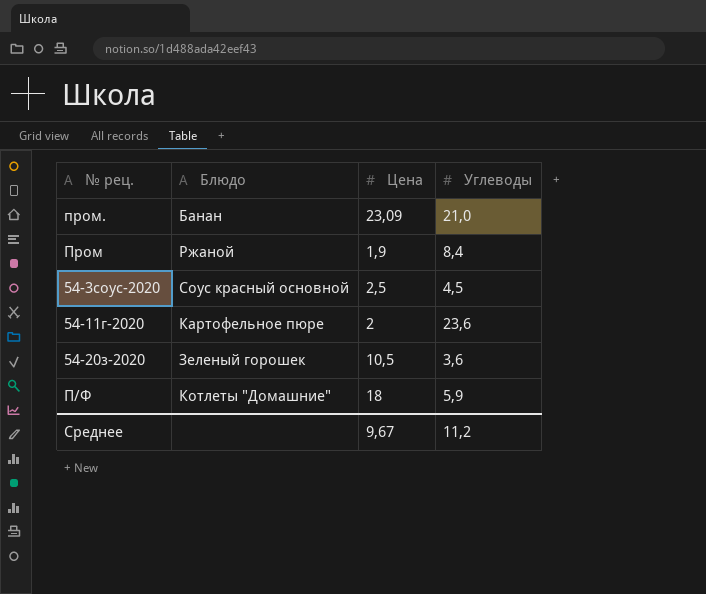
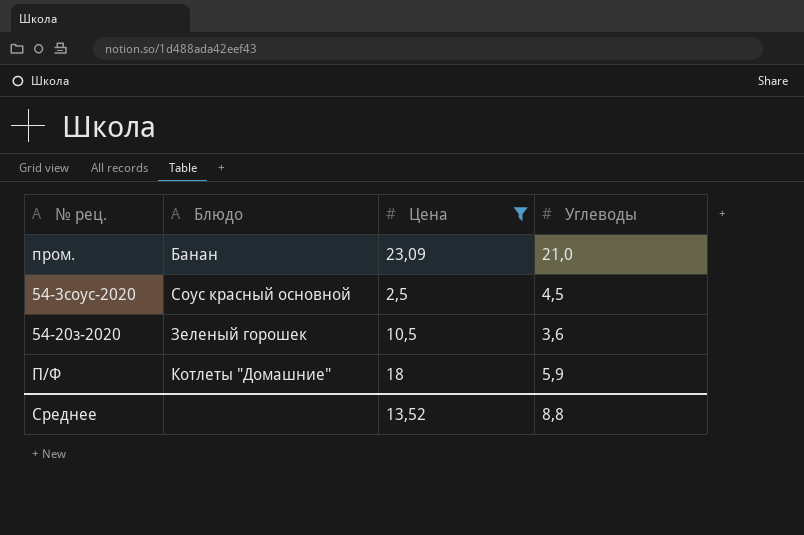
filter: none -> Цена >= 2,5
Среднее | Цена: 9,67 -> 13,52
Среднее | Углеводы: 11,2 -> 8,8

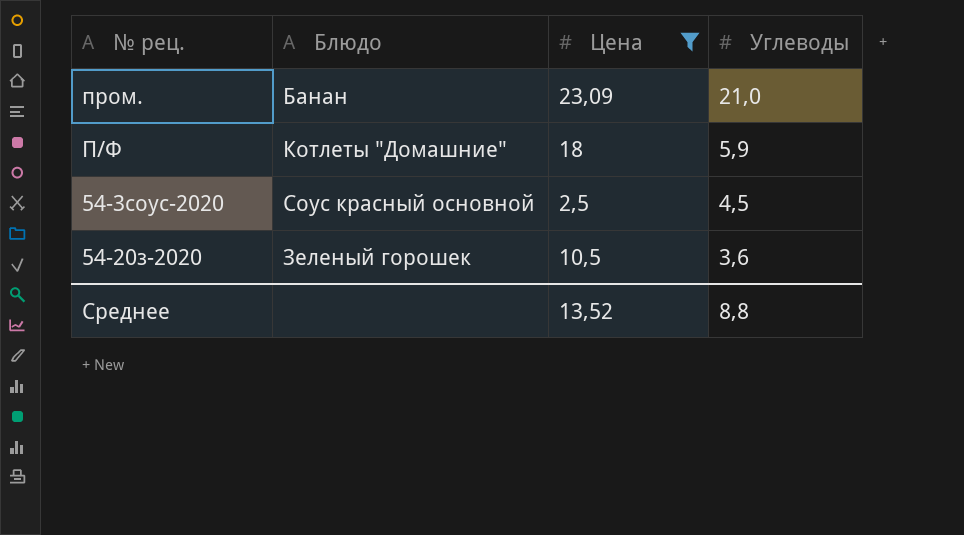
row order: none -> Углеводы descending

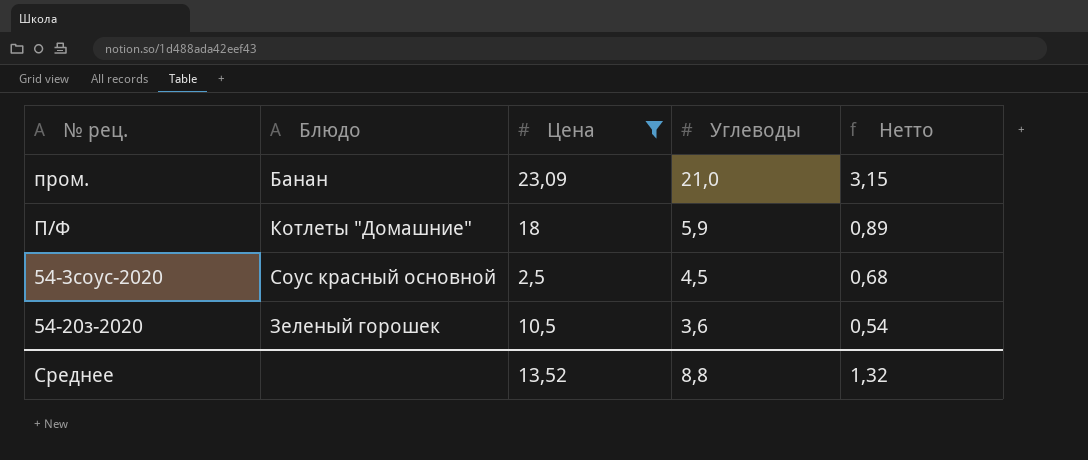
column Нетто | formula: none -> [Углеводы] * 0,15

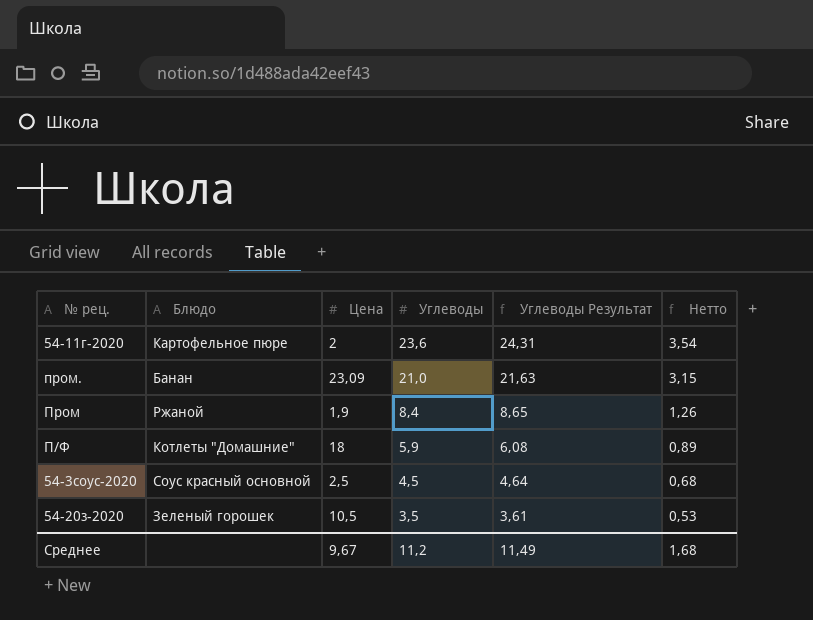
filter: Цена >= 2,5 -> none
column Углеводы Результат | formula: none -> [Углеводы] * 1,03
54-20з-2020 | Углеводы: 3,6 -> 3,5
54-20з-2020 | Нетто: 0,54 -> 0,53
Среднее | Цена: 13,52 -> 9,67
Среднее | Углеводы: 8,8 -> 11,2
Среднее | Нетто: 1,32 -> 1,68

